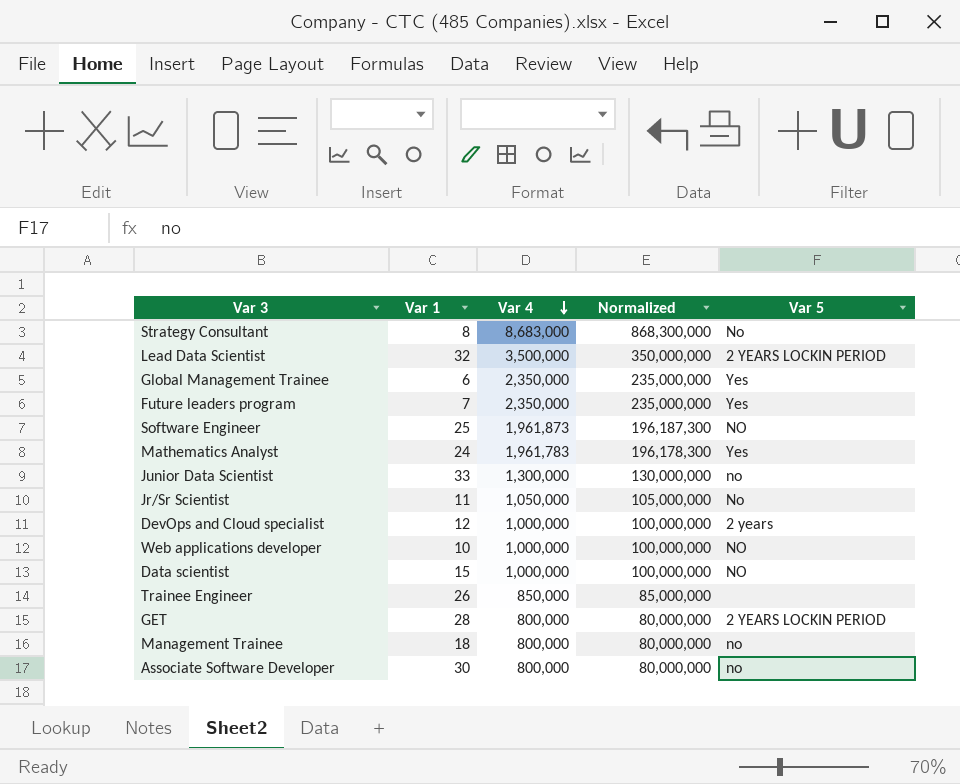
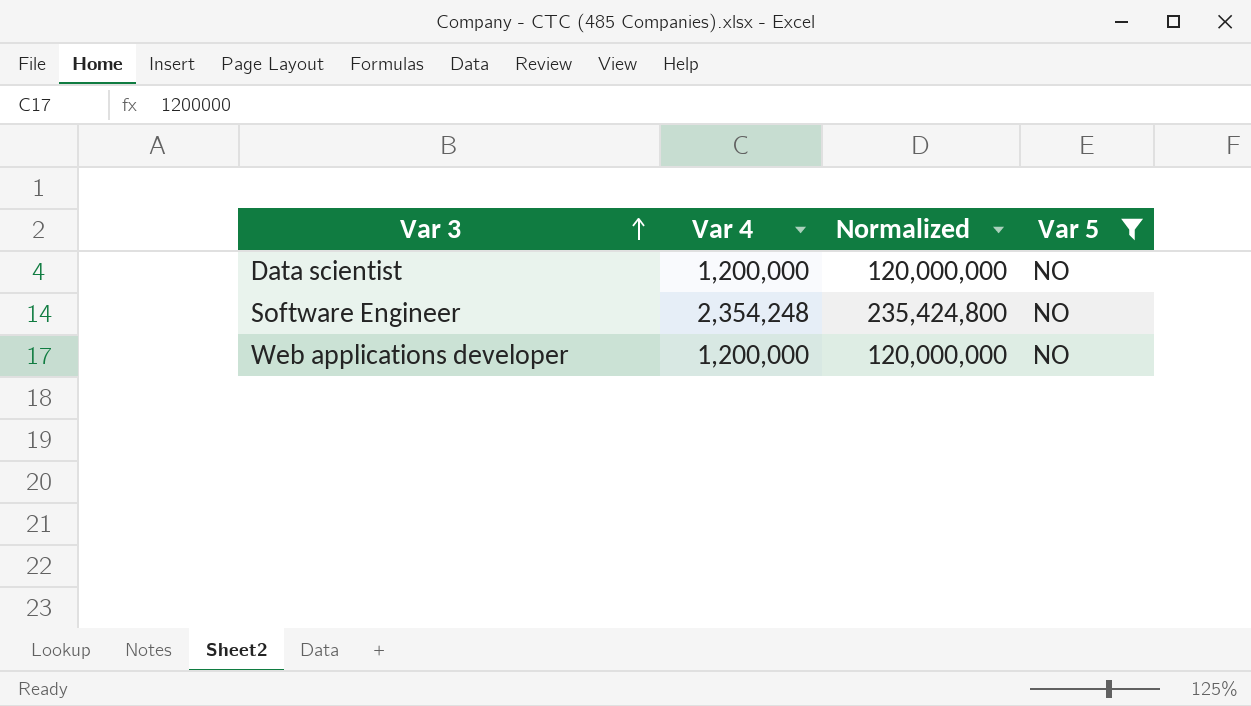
filter: none -> Var 5 = NO
row order: Var 4 descending -> Var 3 ascending
column Var 1 | position: 2 -> none
Data scientist | Var 4: 1,000,000 -> 1,200,000
Data scientist | Normalized: 100,000,000 -> 120,000,000
Software Engineer | Var 4: 1,961,873 -> 2,354,248
Software Engineer | Normalized: 196,187,300 -> 235,424,800
Web applications developer | Var 4: 1,000,000 -> 1,200,000
Web applications developer | Normalized: 100,000,000 -> 120,000,000

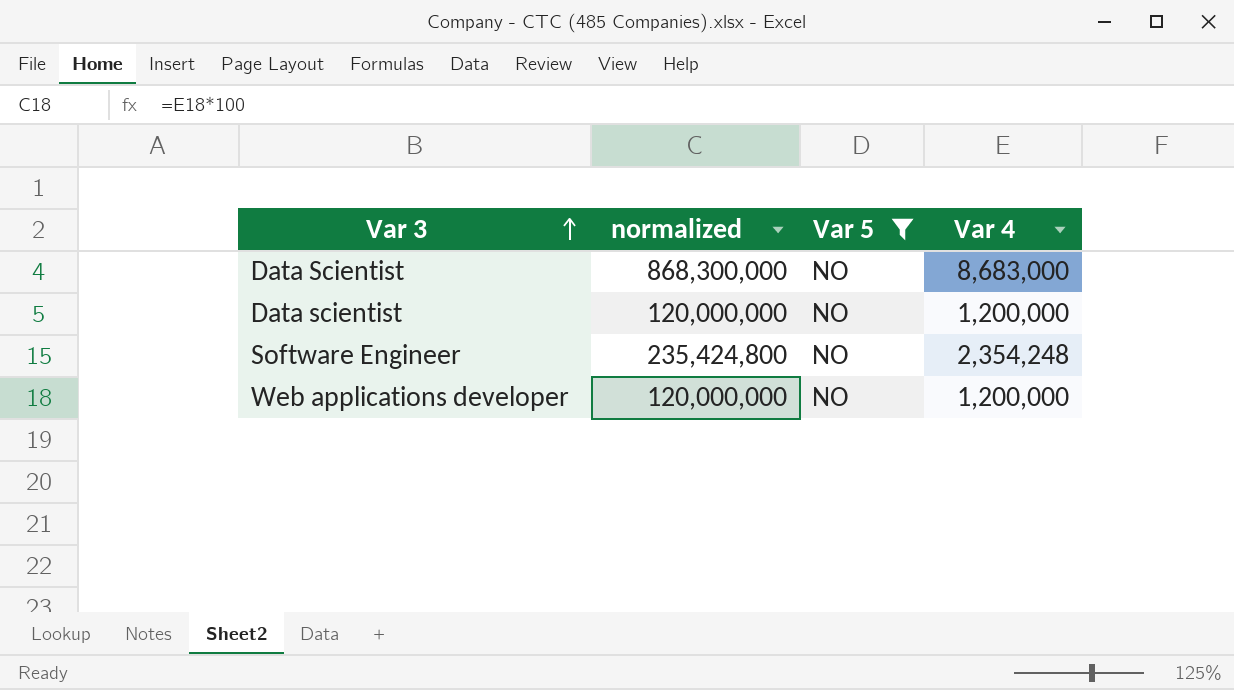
column name: Normalized -> normalized
column Var 4 | position: 2 -> 4
row Data Scientist: none -> 868,300,000 | NO | 8,683,000

